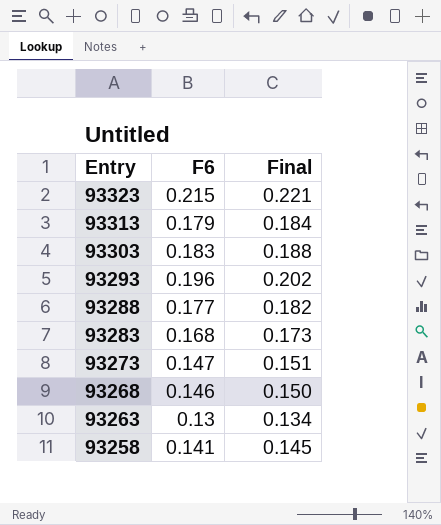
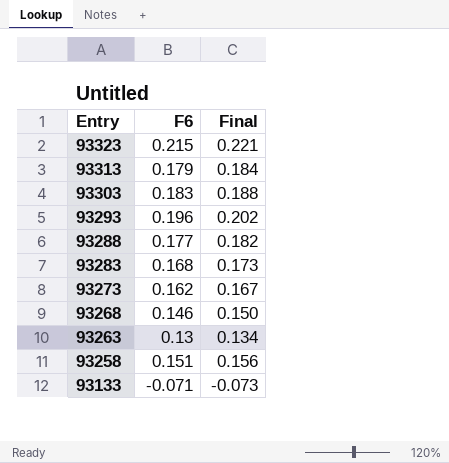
93273 | F6: 0.147 -> 0.162
93273 | Final: 0.151 -> 0.167
93258 | F6: 0.141 -> 0.151
93258 | Final: 0.145 -> 0.156
row 93133: none -> -0.071 | -0.073

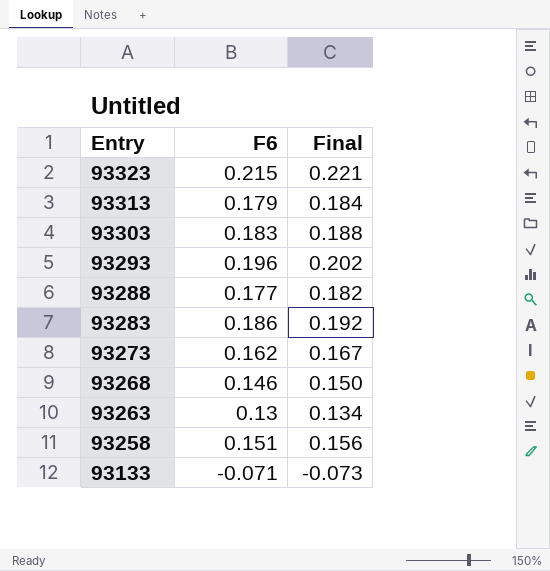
93283 | F6: 0.168 -> 0.186
93283 | Final: 0.173 -> 0.192

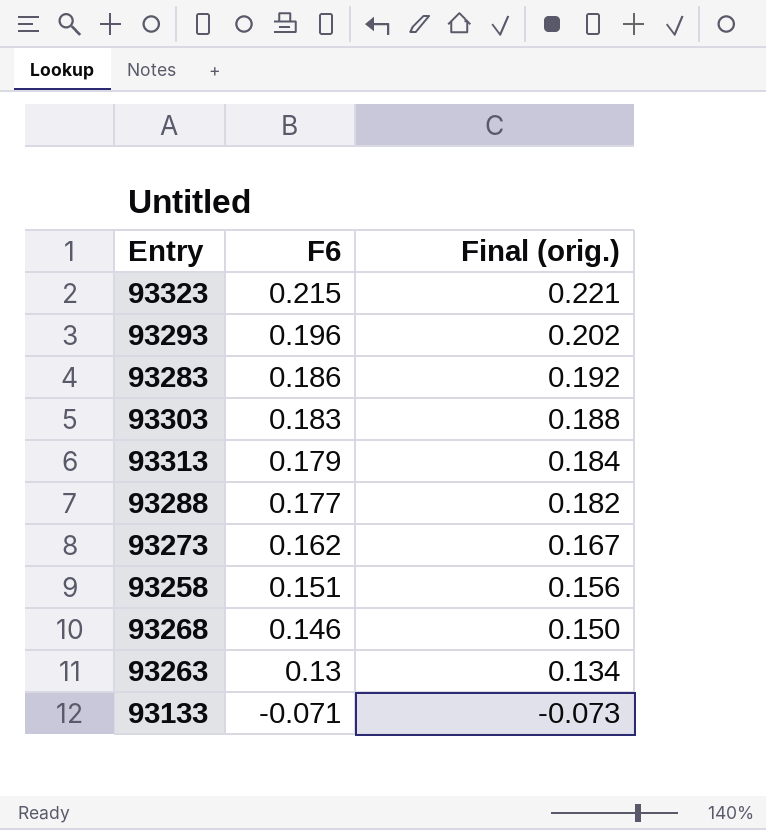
row order: Entry descending -> F6 descending
column name: Final -> Final (orig.)

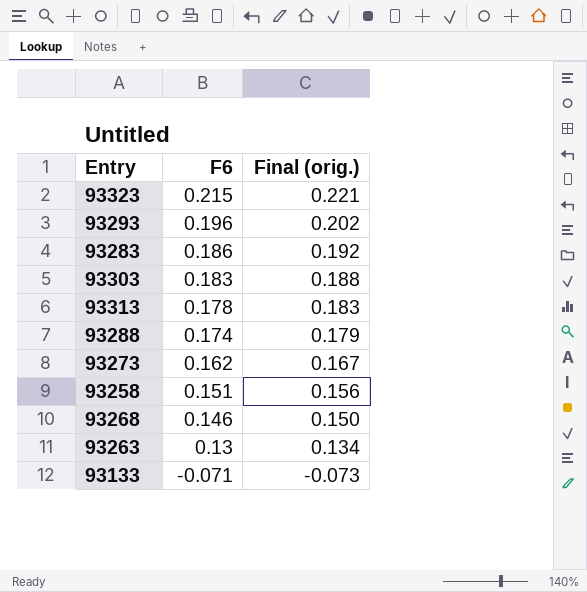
93313 | F6: 0.179 -> 0.178
93313 | Final (orig.): 0.184 -> 0.183
93288 | F6: 0.177 -> 0.174
93288 | Final (orig.): 0.182 -> 0.179

